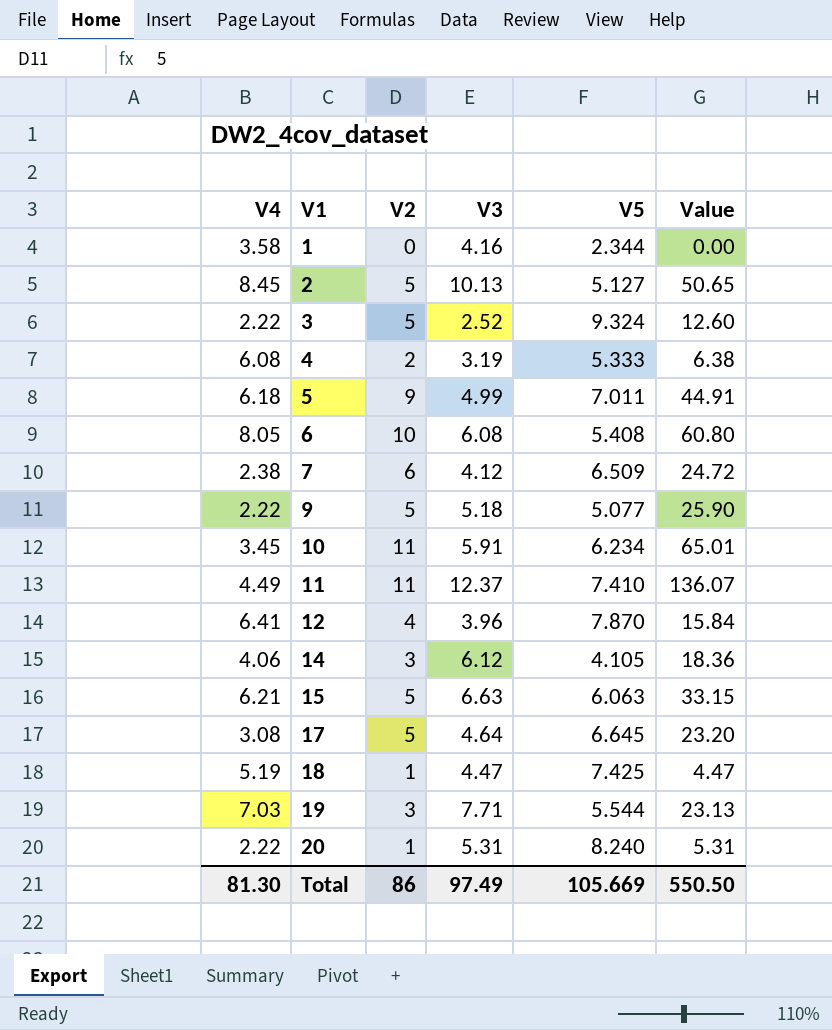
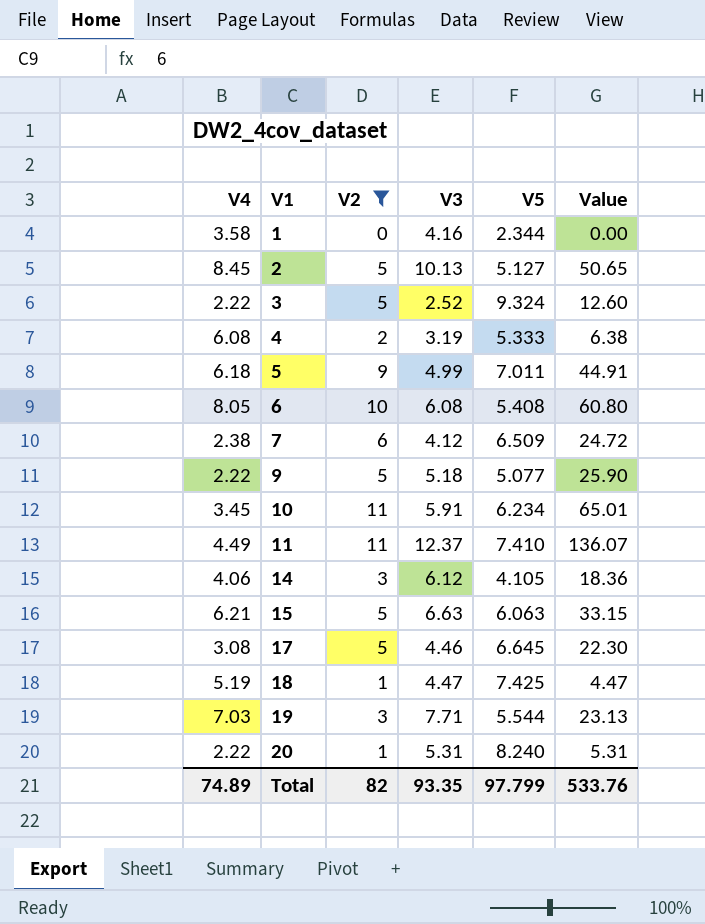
filter: none -> V2 != 4
17 | V3: 4.64 -> 4.46
17 | Value: 23.20 -> 22.30
Total | V4: 81.30 -> 74.89
Total | V2: 86 -> 82
Total | V3: 97.49 -> 93.35
Total | V5: 105.669 -> 97.799
Total | Value: 550.50 -> 533.76

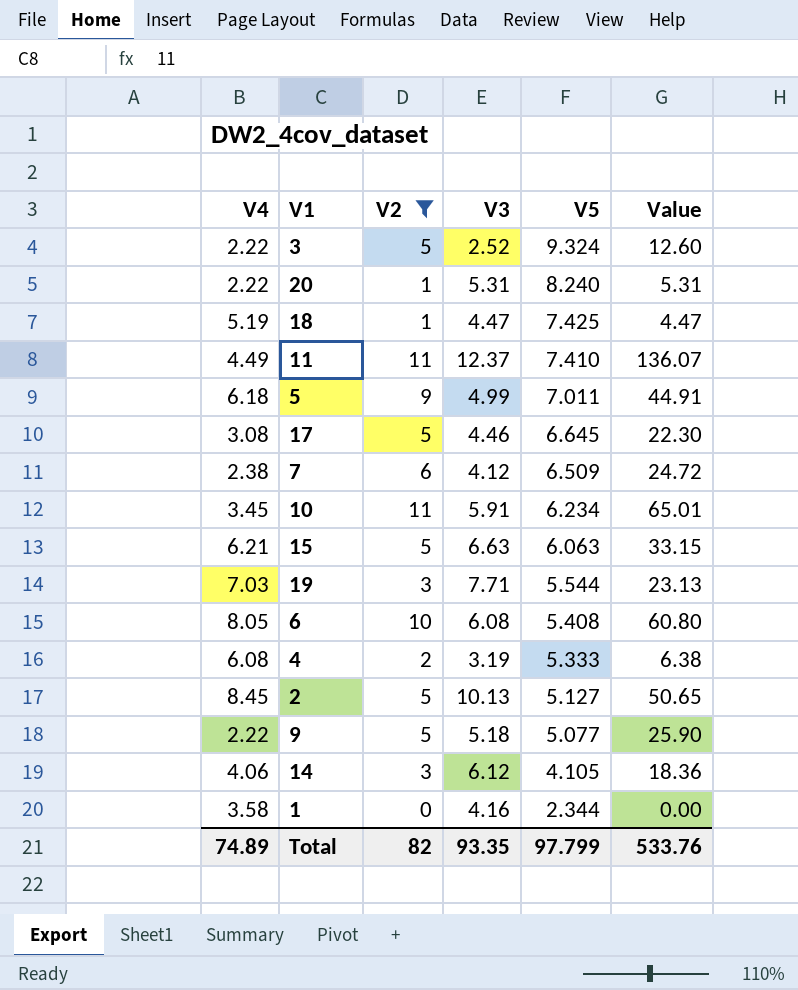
row order: V1 ascending -> V5 descending

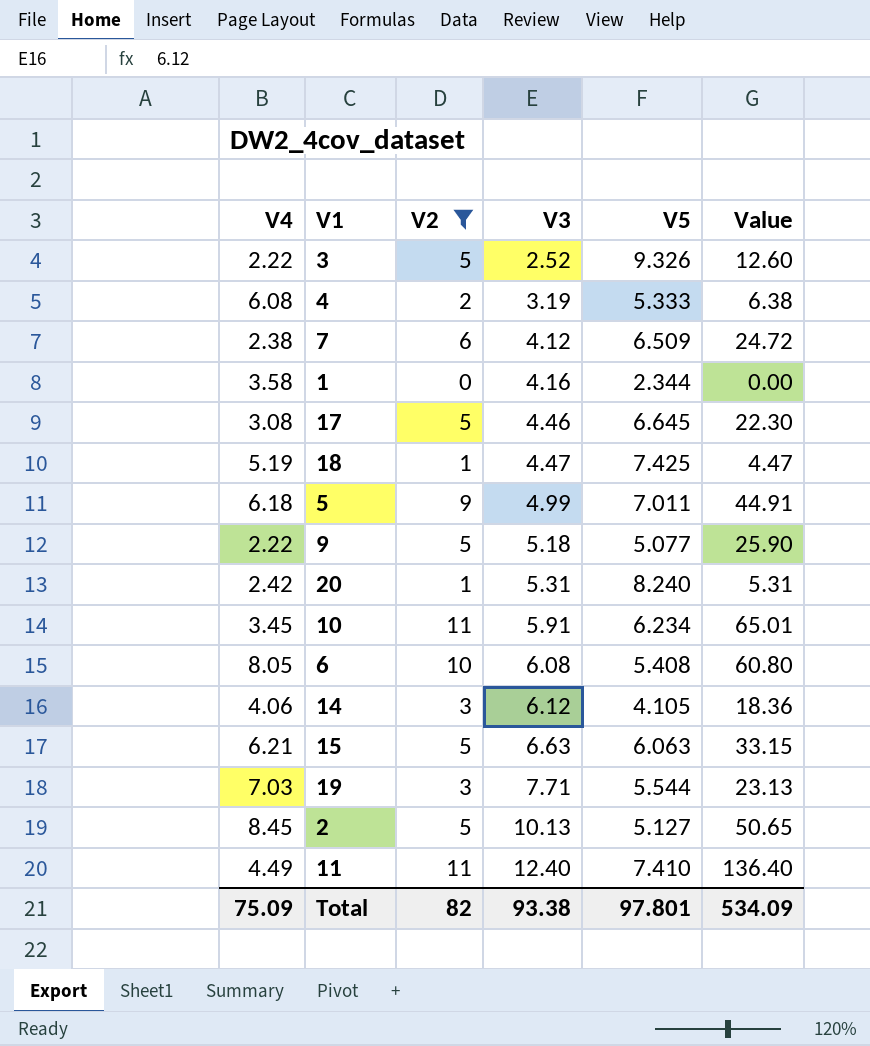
row order: V5 descending -> V3 ascending
3 | V5: 9.324 -> 9.326
20 | V4: 2.22 -> 2.42
11 | V3: 12.37 -> 12.40
11 | Value: 136.07 -> 136.40
Total | V4: 74.89 -> 75.09
Total | V3: 93.35 -> 93.38
Total | V5: 97.799 -> 97.801
Total | Value: 533.76 -> 534.09

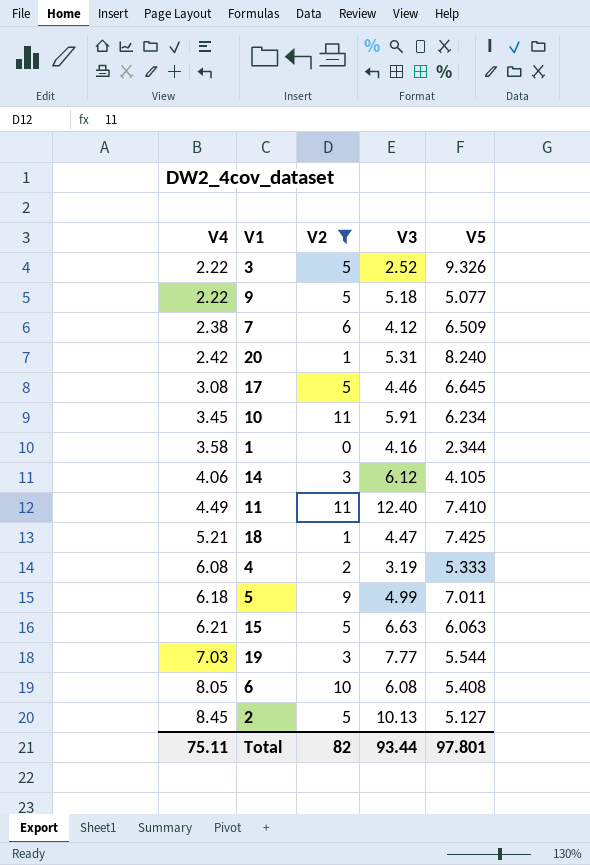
row order: V3 ascending -> V4 ascending
column Value | formula: [V2] * [V3] -> none
18 | V4: 5.19 -> 5.21
19 | V3: 7.71 -> 7.77
Total | V4: 75.09 -> 75.11
Total | V3: 93.38 -> 93.44

